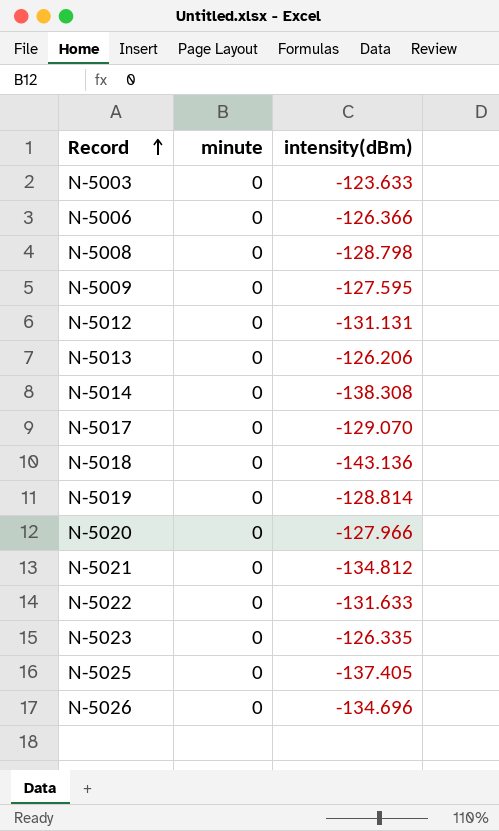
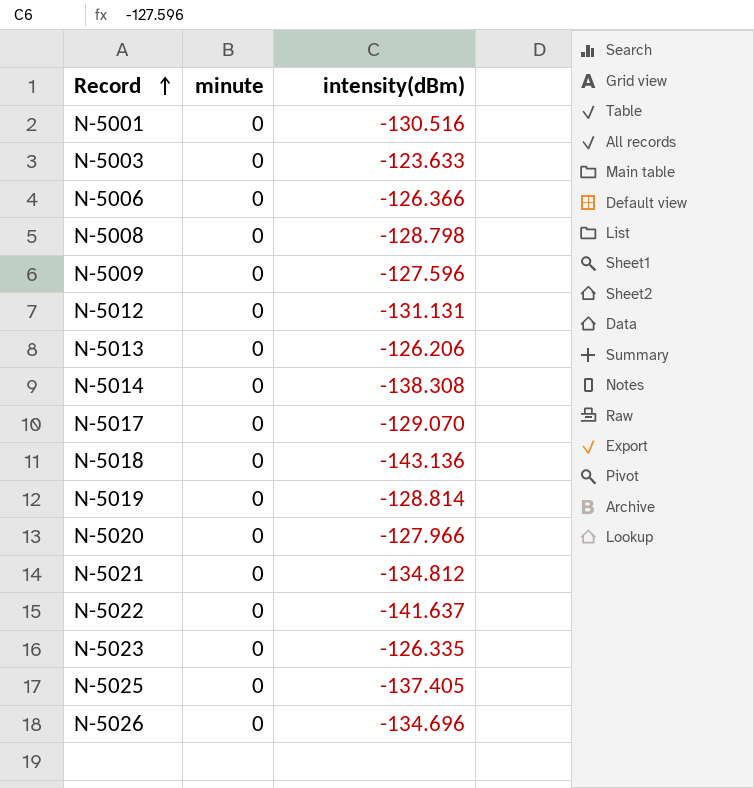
row N-5001: none -> 0 | -130.516
N-5009 | intensity(dBm): -127.595 -> -127.596
N-5022 | intensity(dBm): -131.633 -> -141.637

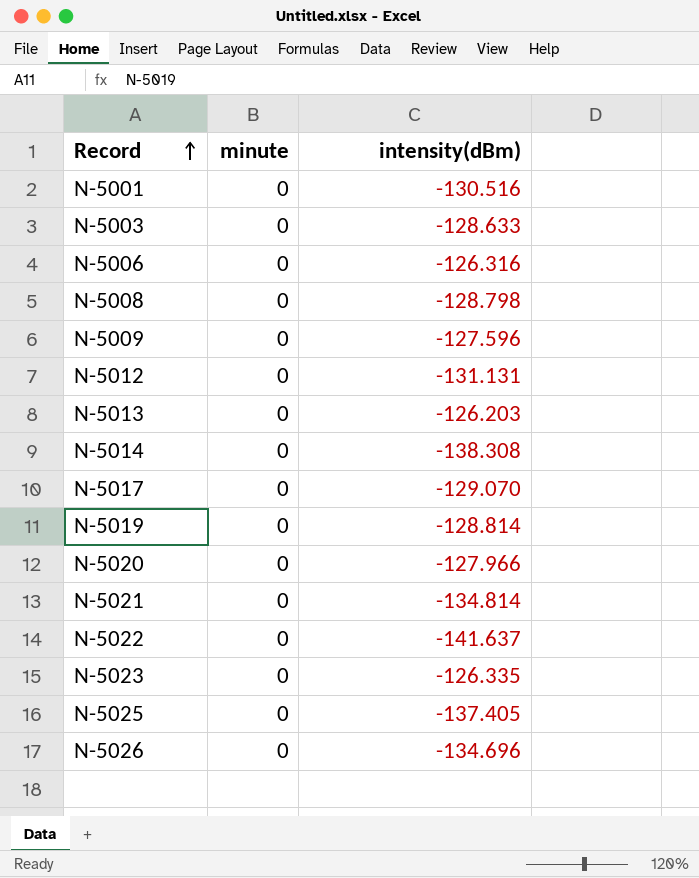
row N-5018: 0 | -143.136 -> none
N-5003 | intensity(dBm): -123.633 -> -128.633
N-5006 | intensity(dBm): -126.366 -> -126.316
N-5013 | intensity(dBm): -126.206 -> -126.203
N-5021 | intensity(dBm): -134.812 -> -134.814

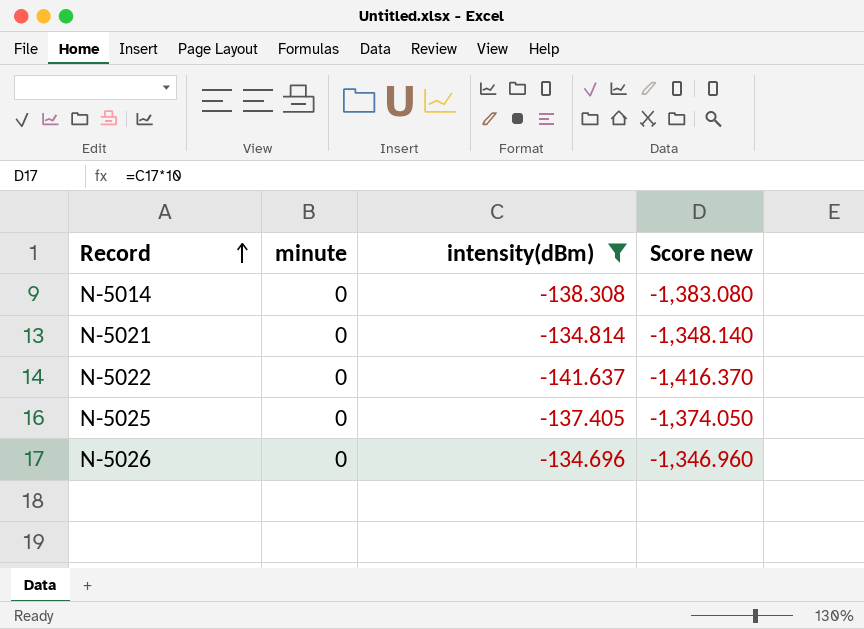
filter: none -> intensity(dBm) <= -134.696
column Score new | formula: none -> [intensity(dBm)] * 10

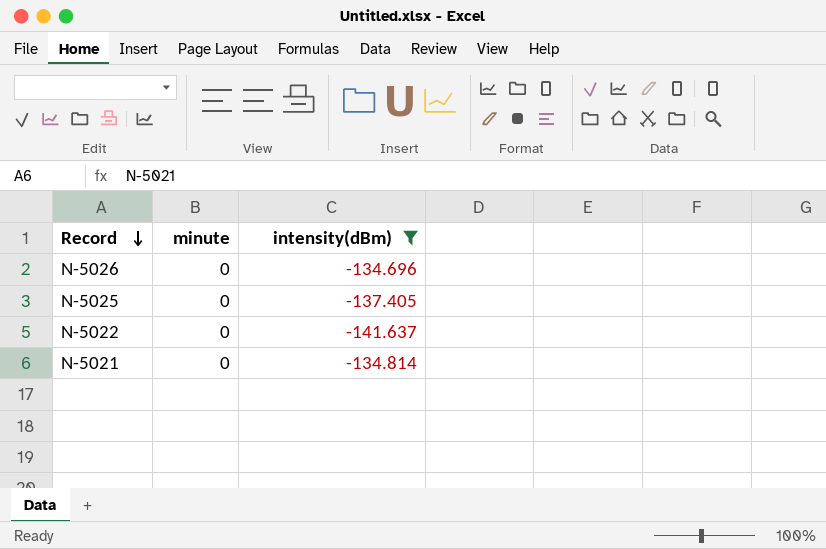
row order: Record ascending -> Record descending
column Score new | formula: [intensity(dBm)] * 10 -> none
row N-5014: 0 | -138.308 | -1,383.080 -> none

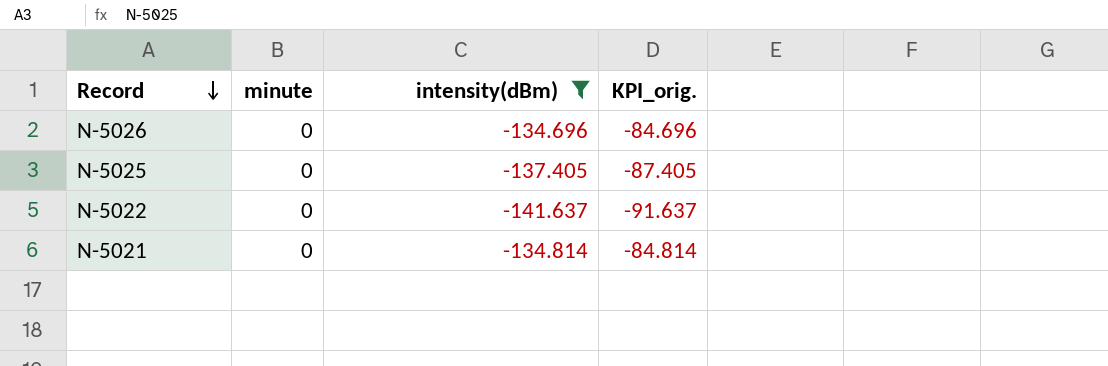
column KPI_orig. | formula: none -> [intensity(dBm)] + 50

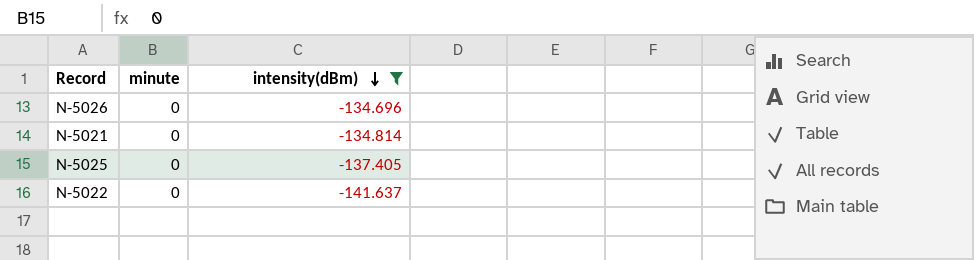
row order: Record descending -> intensity(dBm) descending
column KPI_orig. | formula: [intensity(dBm)] + 50 -> none

